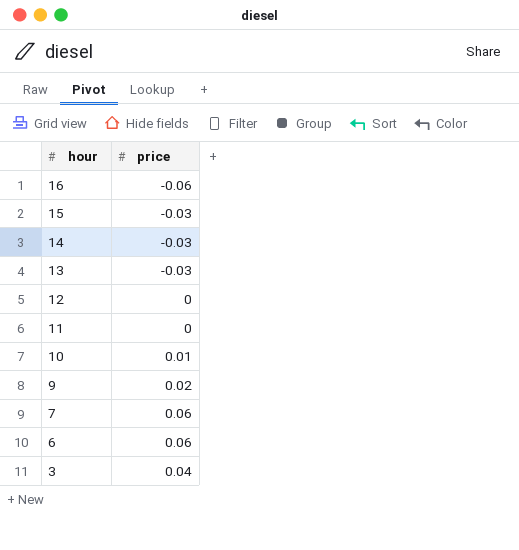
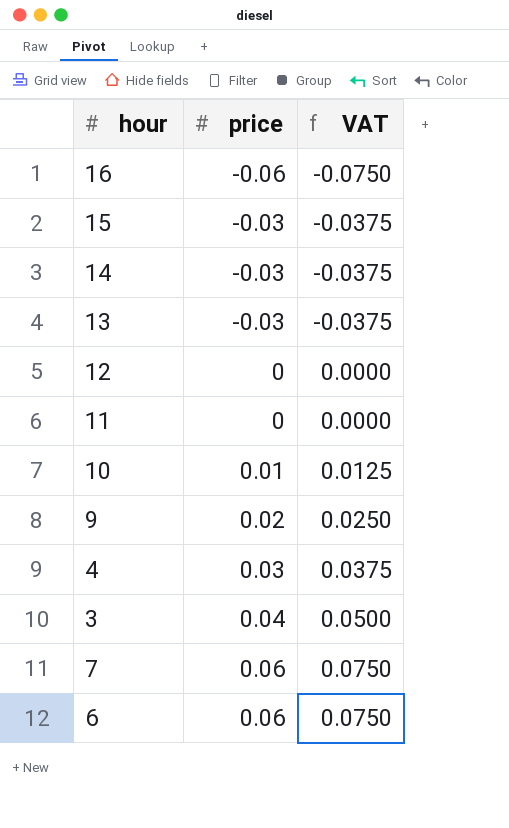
row order: hour descending -> price ascending
column VAT | formula: none -> [price] * 1.25
row 4: none -> 0.03 | 0.0375

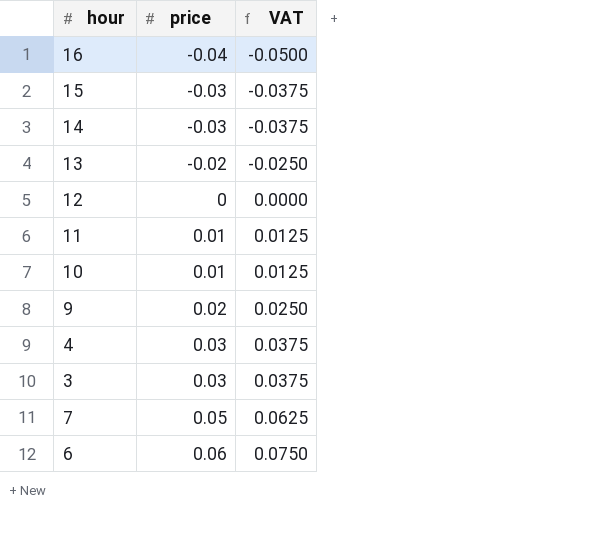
16 | price: -0.06 -> -0.04
16 | VAT: -0.0750 -> -0.0500
13 | price: -0.03 -> -0.02
13 | VAT: -0.0375 -> -0.0250
11 | price: 0 -> 0.01
11 | VAT: 0.0000 -> 0.0125
3 | price: 0.04 -> 0.03
3 | VAT: 0.0500 -> 0.0375
7 | price: 0.06 -> 0.05
7 | VAT: 0.0750 -> 0.0625

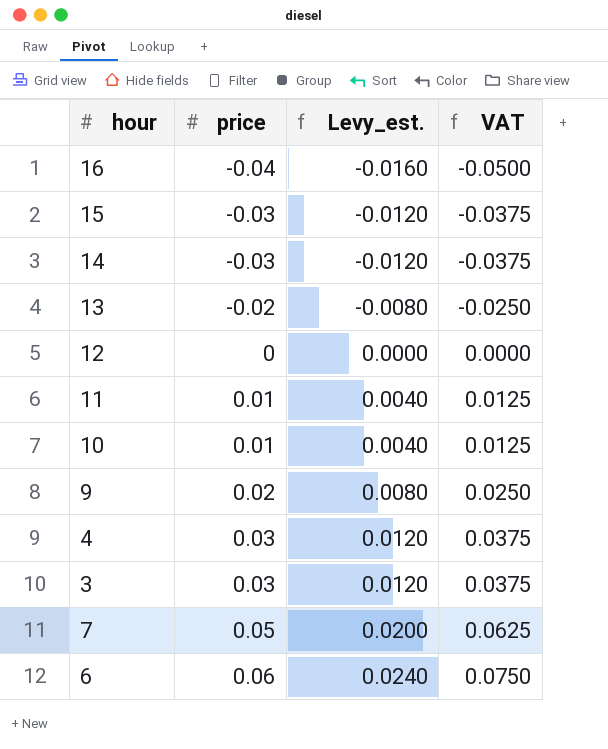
column Levy_est. | formula: none -> [price] * 0.4

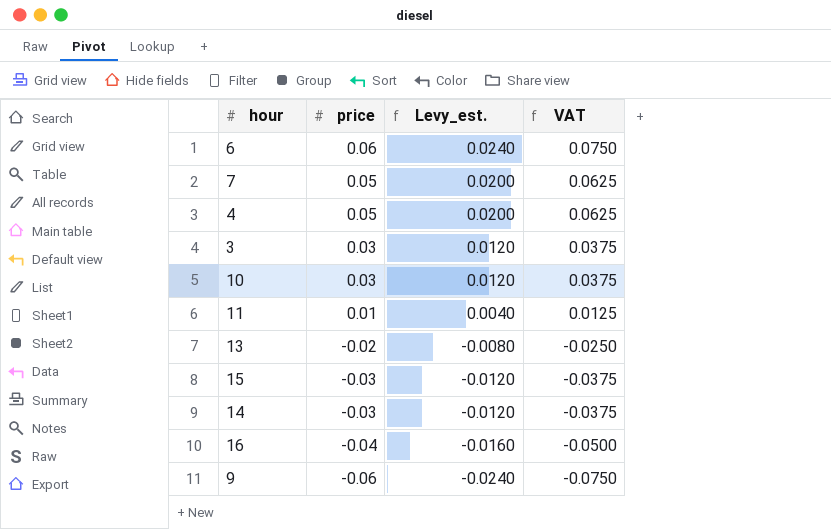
row order: price ascending -> price descending
row 12: 0 | 0.0000 | 0.0000 -> none
4 | price: 0.03 -> 0.05
4 | Levy_est.: 0.0120 -> 0.0200
4 | VAT: 0.0375 -> 0.0625
10 | price: 0.01 -> 0.03
10 | Levy_est.: 0.0040 -> 0.0120
10 | VAT: 0.0125 -> 0.0375
9 | price: 0.02 -> -0.06
9 | Levy_est.: 0.0080 -> -0.0240
9 | VAT: 0.0250 -> -0.0750

